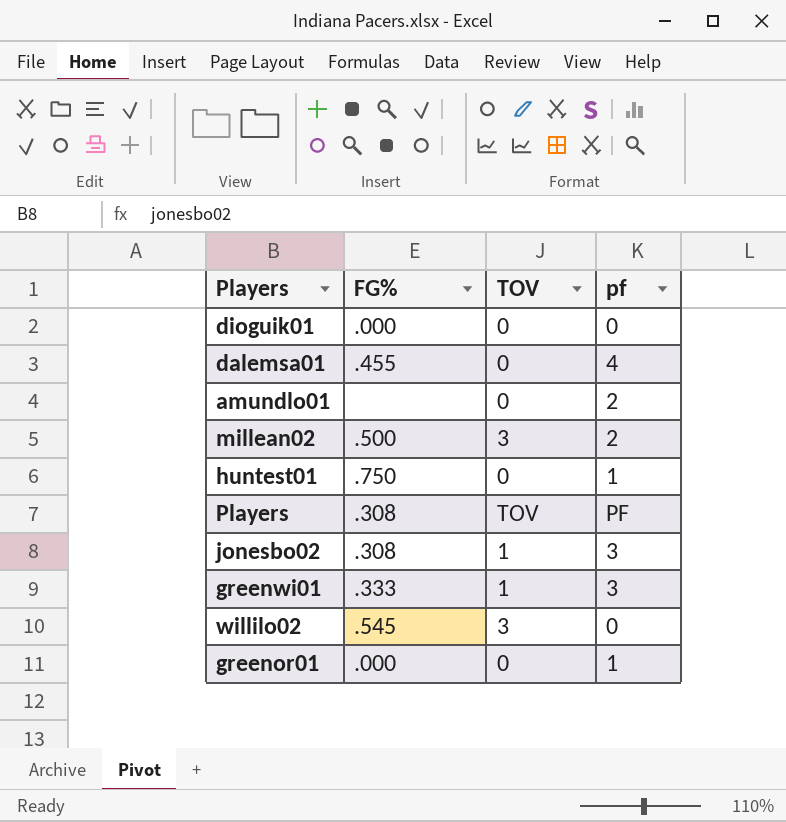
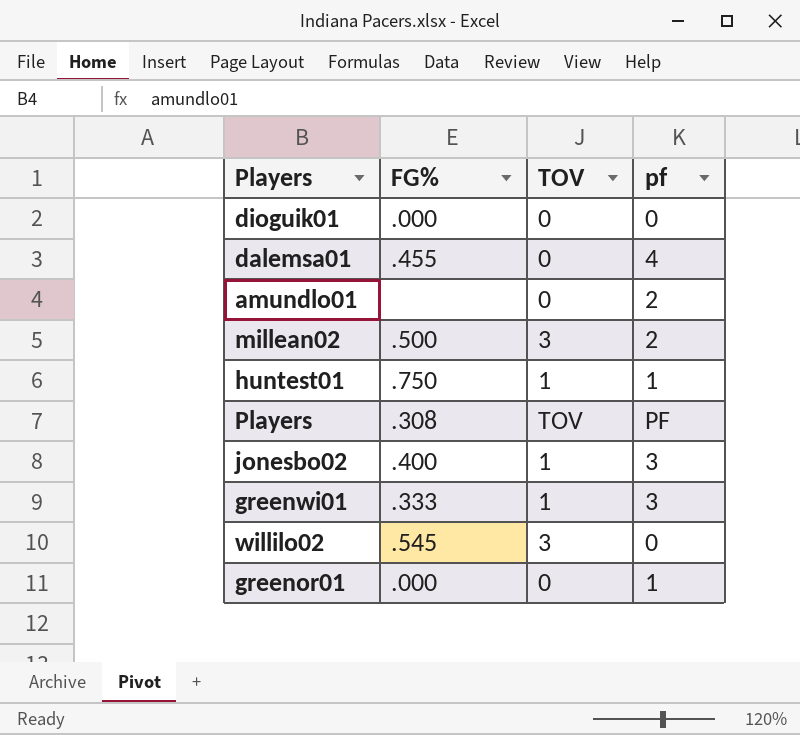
huntest01 | TOV: 0 -> 1
jonesbo02 | FG%: .308 -> .400

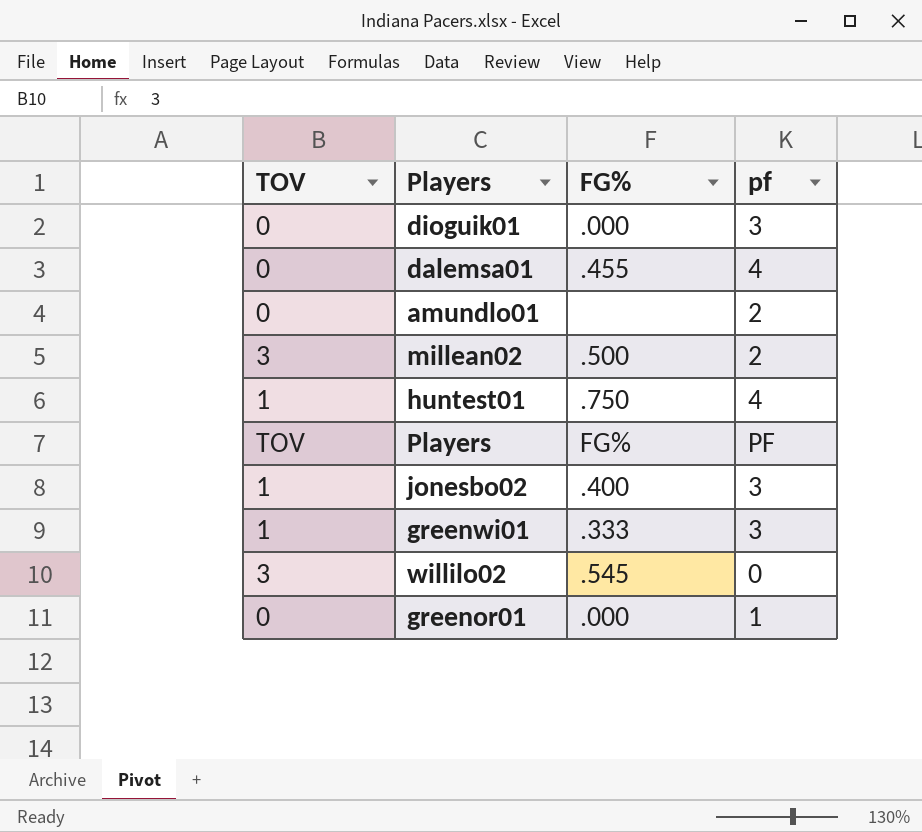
column TOV | position: 3 -> 1
dioguik01 | pf: 0 -> 3
huntest01 | pf: 1 -> 4
Players | FG%: .308 -> FG%

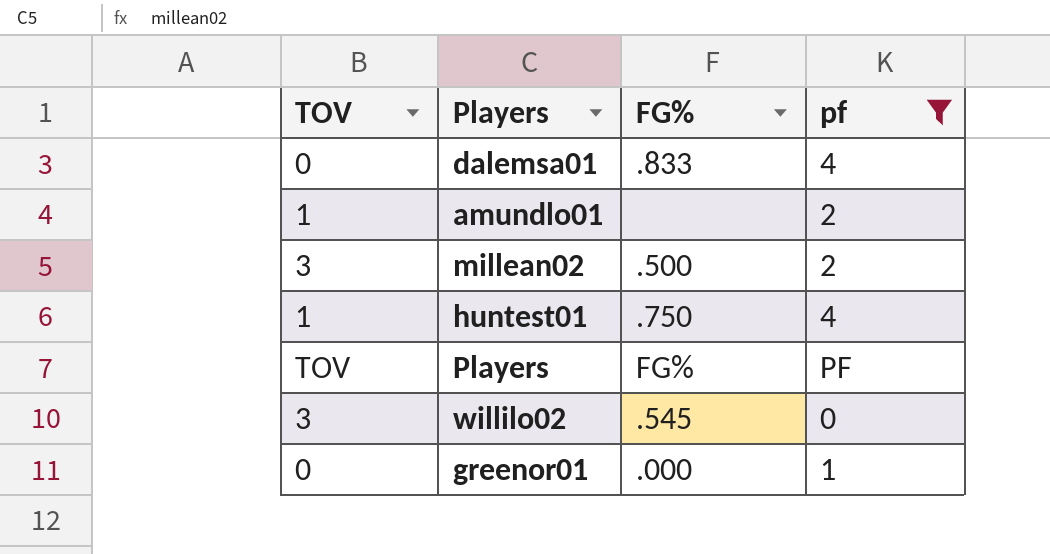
filter: none -> pf != 3
dalemsa01 | FG%: .455 -> .833
amundlo01 | TOV: 0 -> 1

